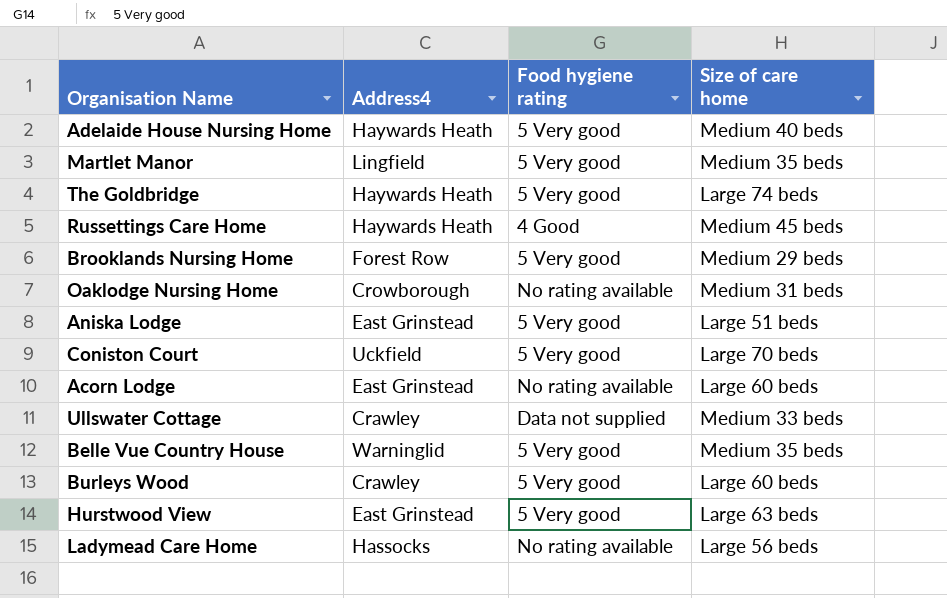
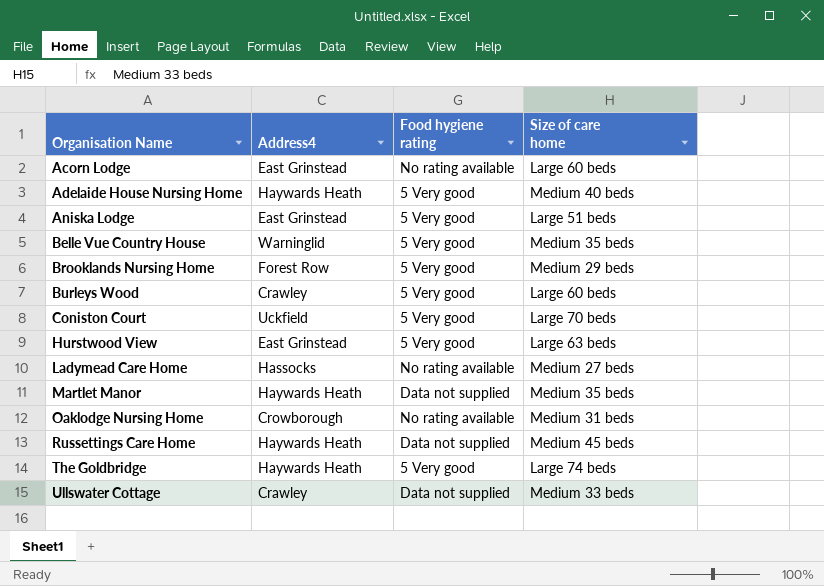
row order: none -> Organisation Name ascending
Ladymead Care Home | Size of care home: Large 56 beds -> Medium 27 beds
Martlet Manor | Address4: Lingfield -> Haywards Heath
Martlet Manor | Food hygiene rating: 5 Very good -> Data not supplied
Russettings Care Home | Food hygiene rating: 4 Good -> Data not supplied

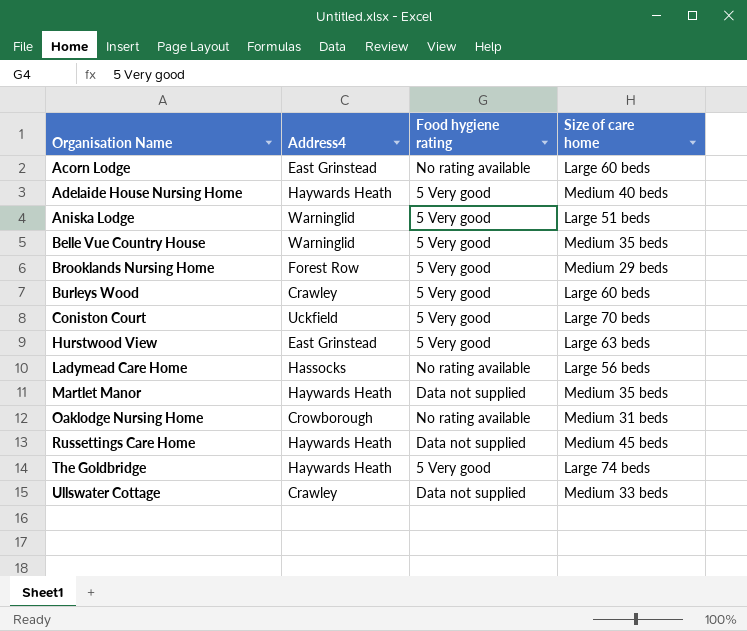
Aniska Lodge | Address4: East Grinstead -> Warninglid
Ladymead Care Home | Size of care home: Medium 27 beds -> Large 56 beds

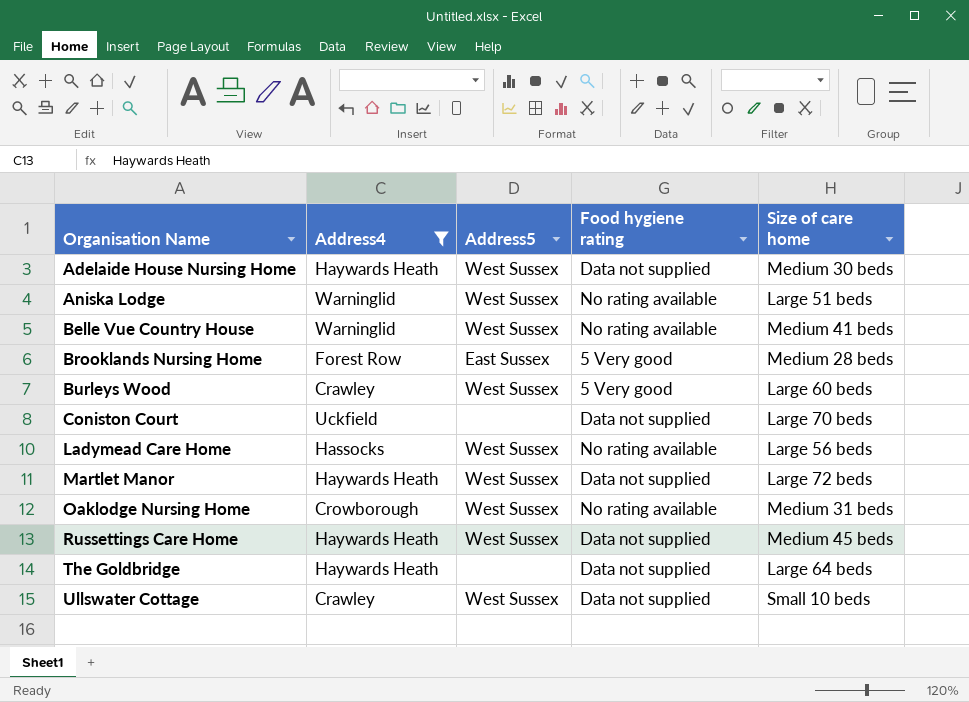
filter: none -> Address4 != East Grinstead
column Address5 | position: none -> 3
Adelaide House Nursing Home | Food hygiene rating: 5 Very good -> Data not supplied
Adelaide House Nursing Home | Size of care home: Medium 40 beds -> Medium 30 beds
Aniska Lodge | Food hygiene rating: 5 Very good -> No rating available
Belle Vue Country House | Food hygiene rating: 5 Very good -> No rating available
Belle Vue Country House | Size of care home: Medium 35 beds -> Medium 41 beds
Brooklands Nursing Home | Size of care home: Medium 29 beds -> Medium 28 beds
Coniston Court | Food hygiene rating: 5 Very good -> Data not supplied
Martlet Manor | Size of care home: Medium 35 beds -> Large 72 beds
The Goldbridge | Food hygiene rating: 5 Very good -> Data not supplied
The Goldbridge | Size of care home: Large 74 beds -> Large 64 beds
Ullswater Cottage | Size of care home: Medium 33 beds -> Small 10 beds

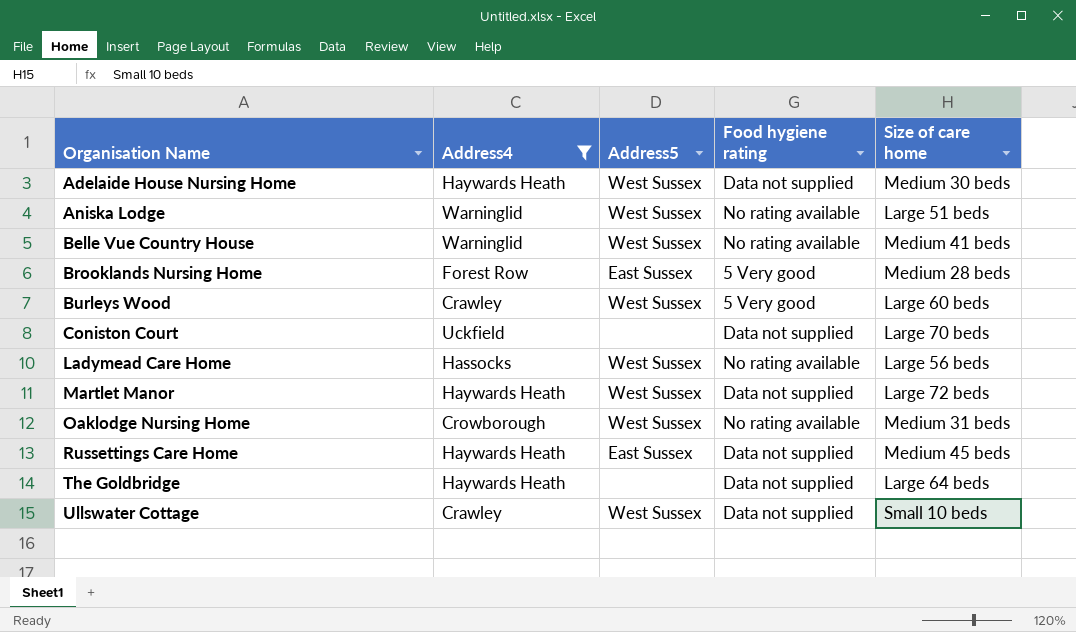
Russettings Care Home | Address5: West Sussex -> East Sussex

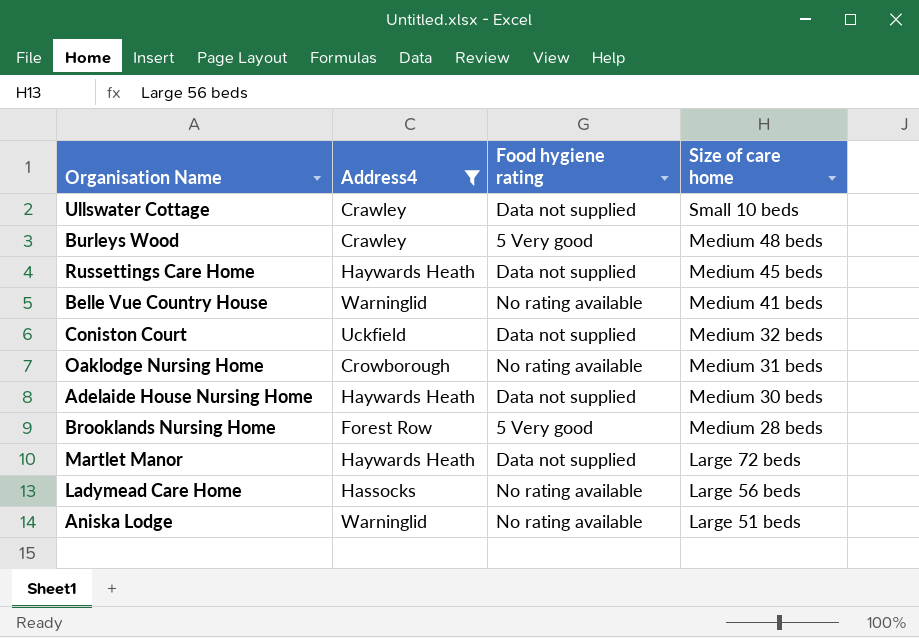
row order: Organisation Name ascending -> Size of care home descending
column Address5 | position: 3 -> none
row The Goldbridge: Haywards Heath | none | Data not supplied | Large 64 beds -> none
Burleys Wood | Size of care home: Large 60 beds -> Medium 48 beds
Coniston Court | Size of care home: Large 70 beds -> Medium 32 beds

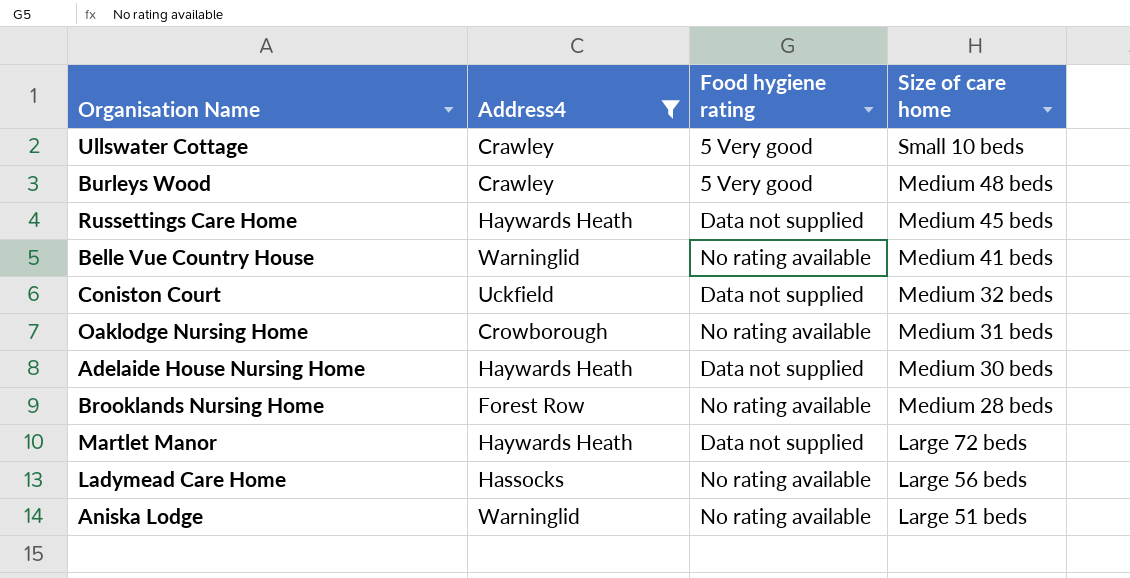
Ullswater Cottage | Food hygiene rating: Data not supplied -> 5 Very good
Brooklands Nursing Home | Food hygiene rating: 5 Very good -> No rating available

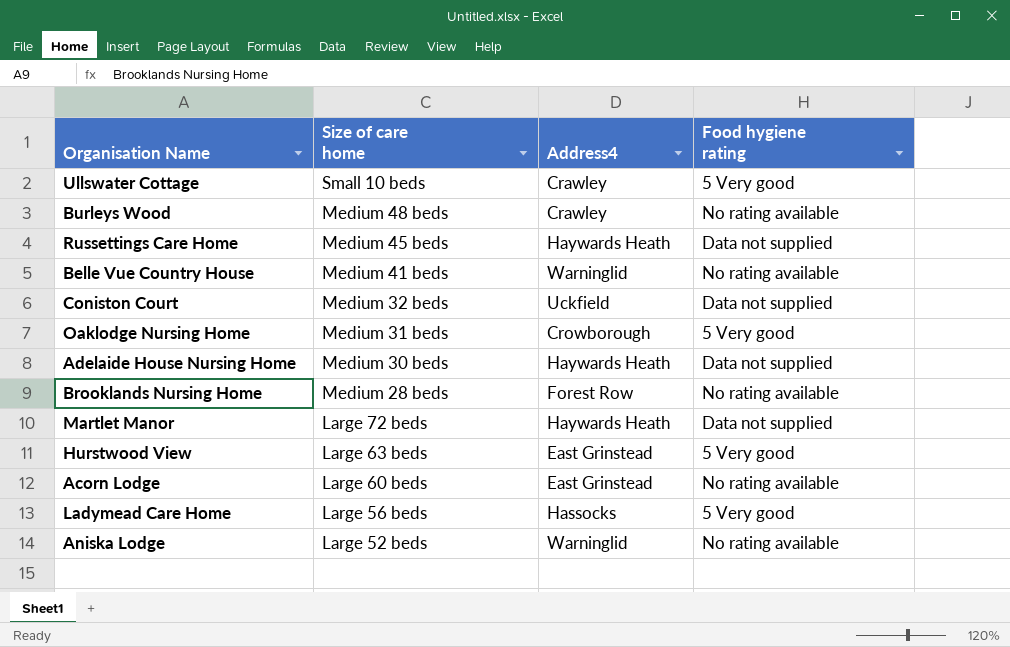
filter: Address4 != East Grinstead -> none
column Size of care home | position: 4 -> 2
Burleys Wood | Food hygiene rating: 5 Very good -> No rating available
Oaklodge Nursing Home | Food hygiene rating: No rating available -> 5 Very good
Ladymead Care Home | Food hygiene rating: No rating available -> 5 Very good
Aniska Lodge | Size of care home: Large 51 beds -> Large 52 beds

